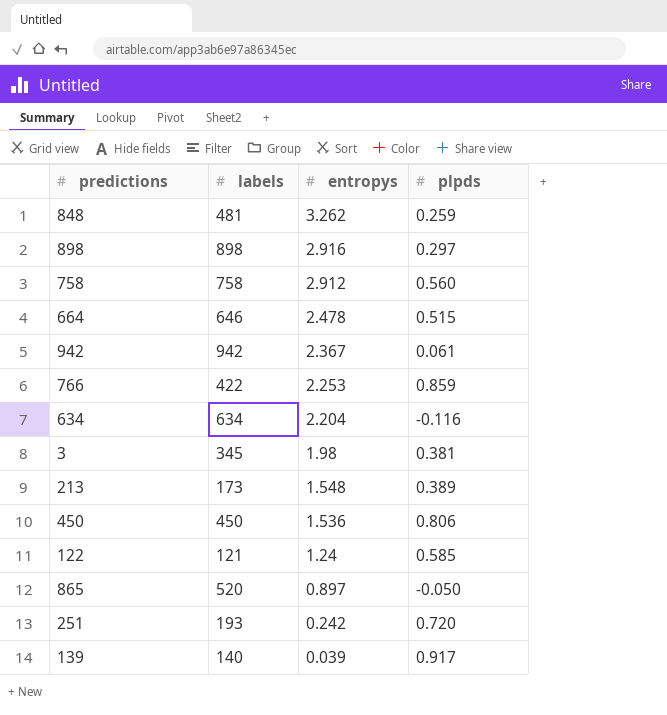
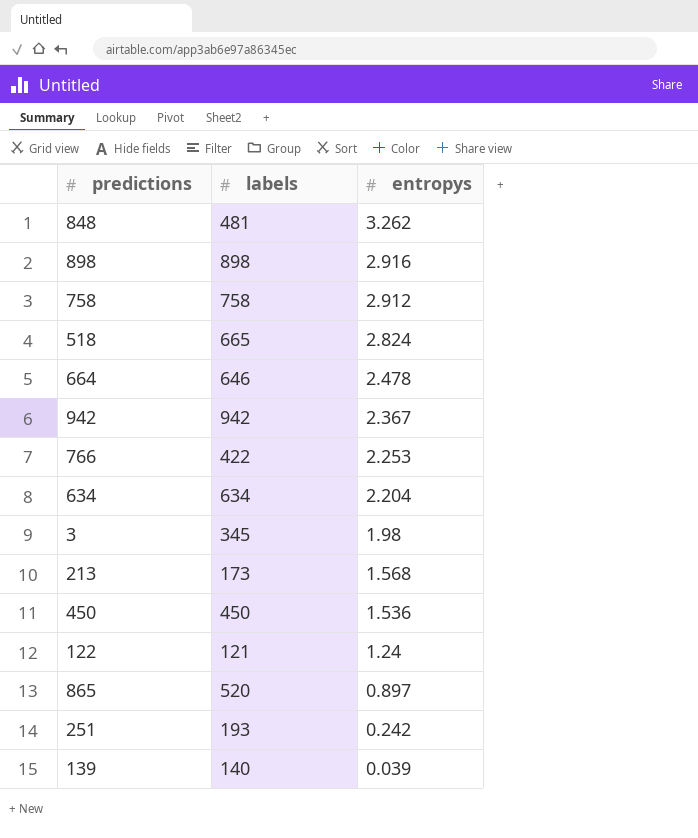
column plpds | position: 4 -> none
row 518: none -> 665 | 2.824
213 | entropys: 1.548 -> 1.568

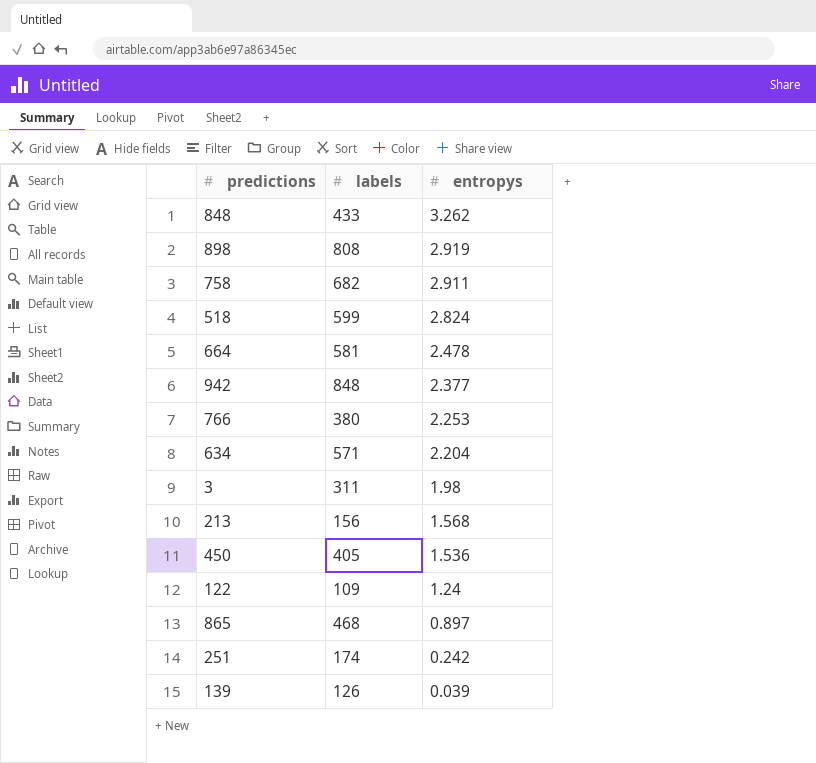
848 | labels: 481 -> 433
898 | labels: 898 -> 808
898 | entropys: 2.916 -> 2.919
758 | labels: 758 -> 682
758 | entropys: 2.912 -> 2.911
518 | labels: 665 -> 599
664 | labels: 646 -> 581
942 | labels: 942 -> 848
942 | entropys: 2.367 -> 2.377
766 | labels: 422 -> 380
634 | labels: 634 -> 571
3 | labels: 345 -> 311
213 | labels: 173 -> 156
450 | labels: 450 -> 405
122 | labels: 121 -> 109
865 | labels: 520 -> 468
251 | labels: 193 -> 174
139 | labels: 140 -> 126

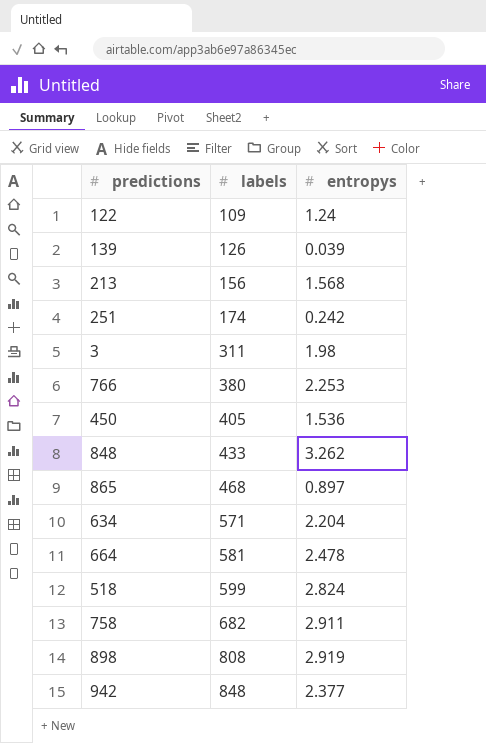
row order: entropys descending -> labels ascending

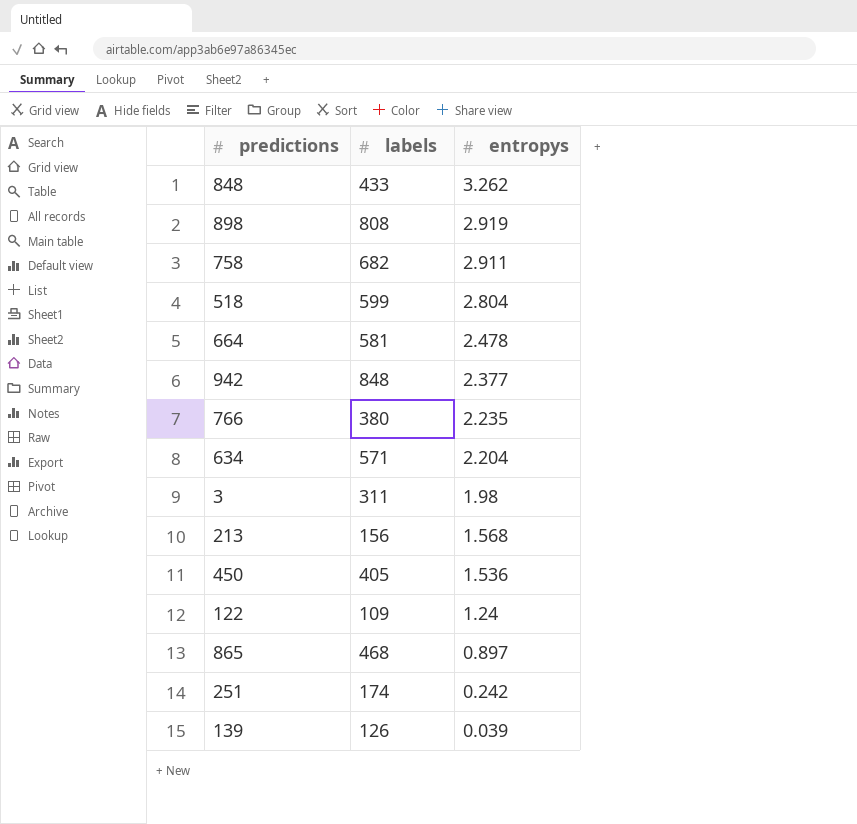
row order: labels ascending -> entropys descending
518 | entropys: 2.824 -> 2.804
766 | entropys: 2.253 -> 2.235

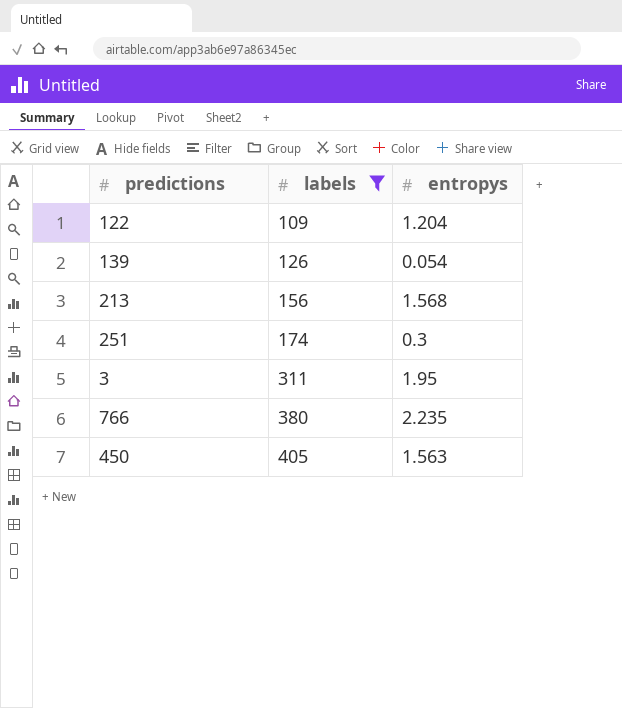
filter: none -> labels <= 405
row order: entropys descending -> labels ascending
122 | entropys: 1.24 -> 1.204
139 | entropys: 0.039 -> 0.054
251 | entropys: 0.242 -> 0.3
3 | entropys: 1.98 -> 1.95
450 | entropys: 1.536 -> 1.563

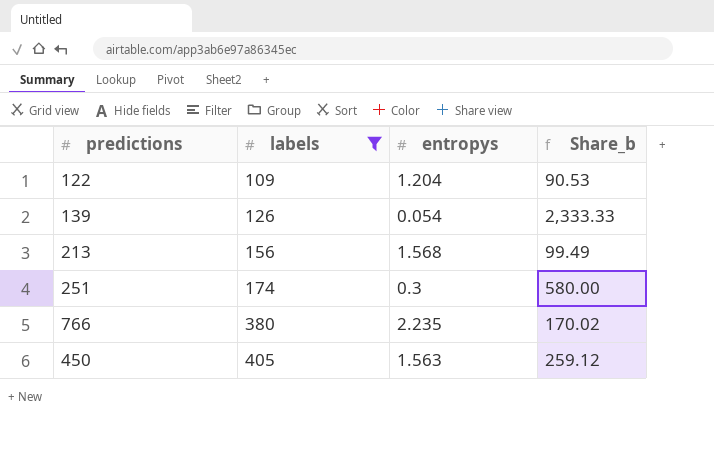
column Share_b | formula: none -> [labels] / [entropys]
row 3: 311 | 1.95 -> none

